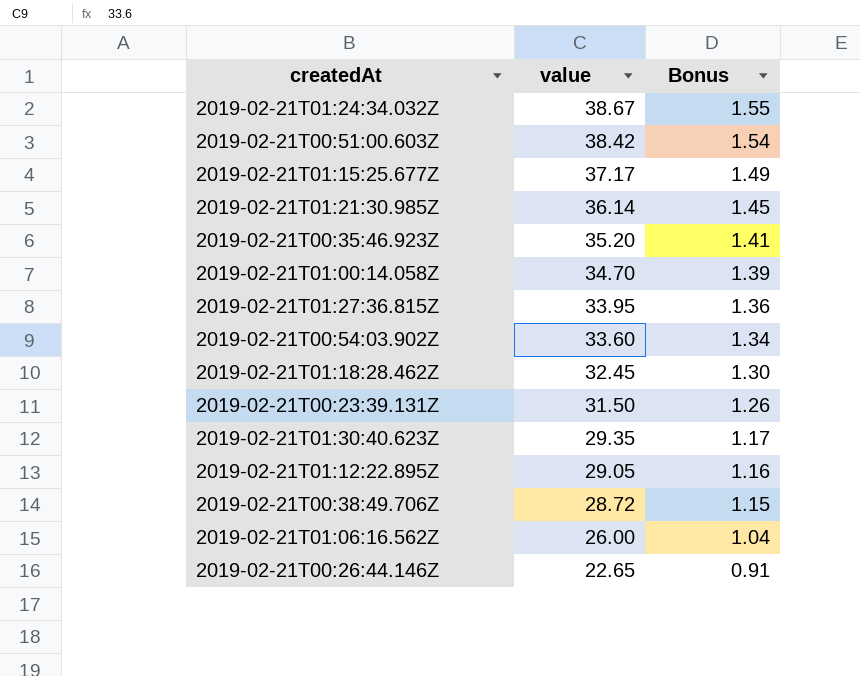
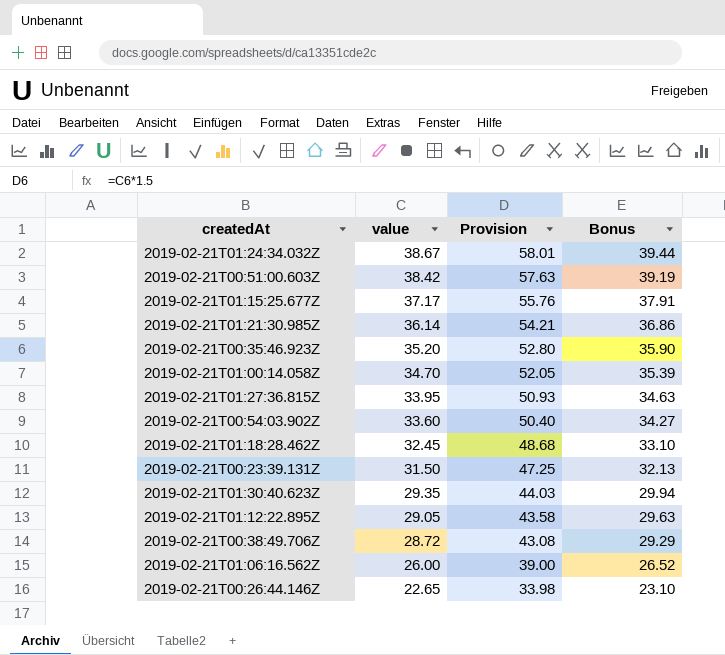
column Provision | formula: none -> [value] * 1.5
column Bonus | formula: [value] * 0.04 -> [value] * 1.02

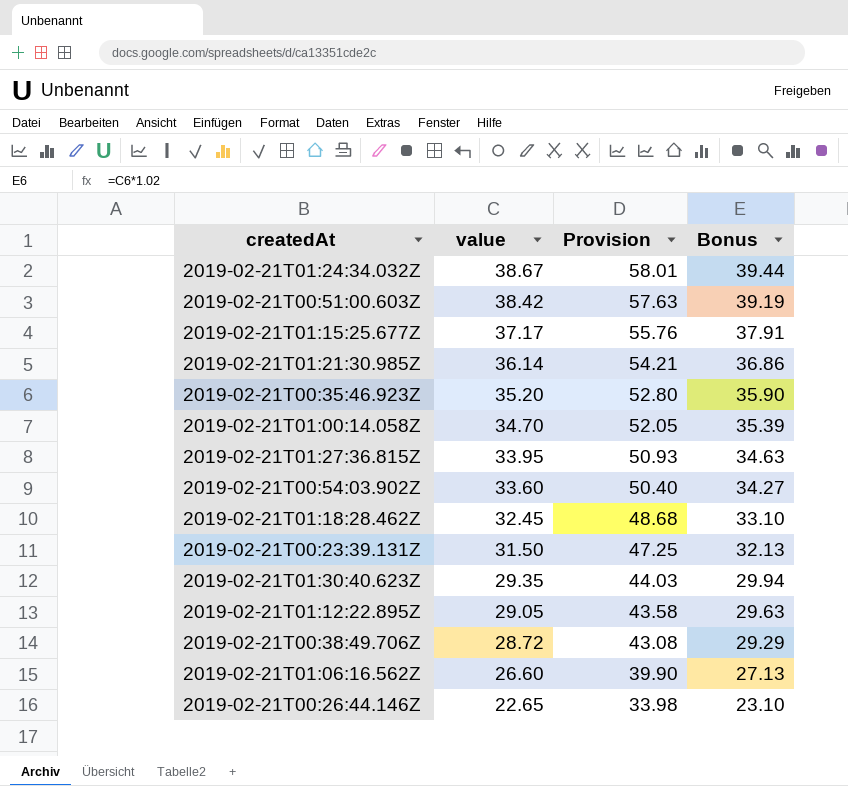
2019-02-21T01:06:16.562Z | value: 26.00 -> 26.60
2019-02-21T01:06:16.562Z | Provision: 39.00 -> 39.90
2019-02-21T01:06:16.562Z | Bonus: 26.52 -> 27.13

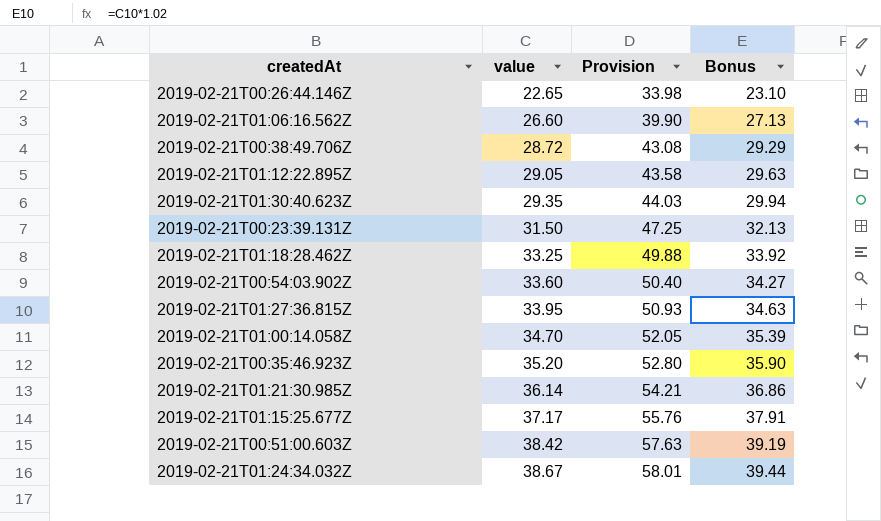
row order: value descending -> value ascending
2019-02-21T01:18:28.462Z | value: 32.45 -> 33.25
2019-02-21T01:18:28.462Z | Provision: 48.68 -> 49.88
2019-02-21T01:18:28.462Z | Bonus: 33.10 -> 33.92

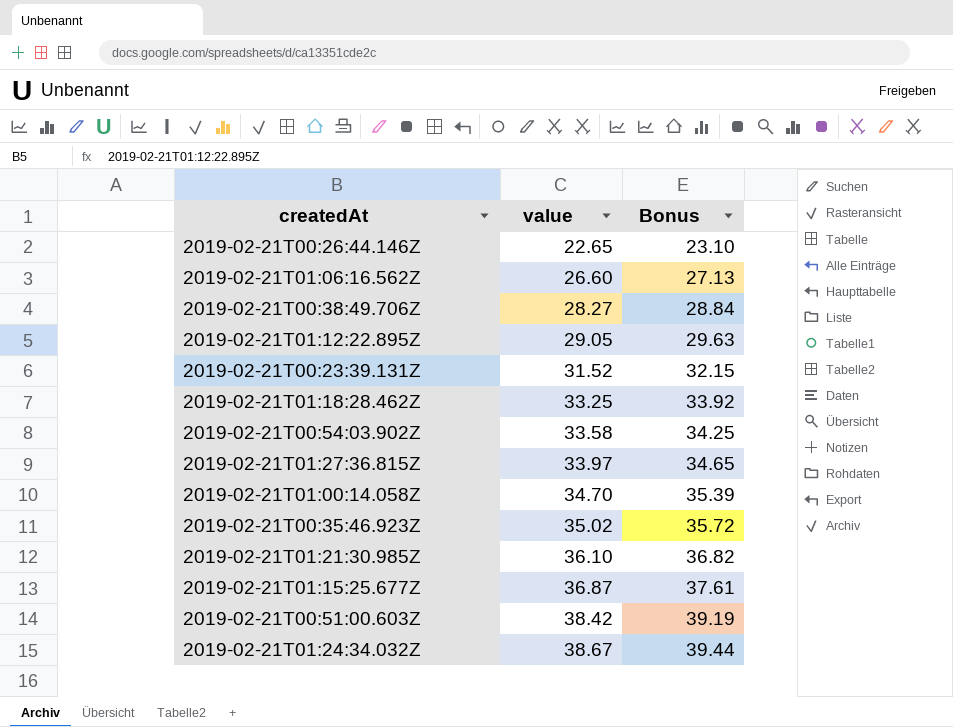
column Provision | formula: [value] * 1.5 -> none
row 2019-02-21T01:30:40.623Z: 29.35 | 44.03 | 29.94 -> none
2019-02-21T00:38:49.706Z | value: 28.72 -> 28.27
2019-02-21T00:38:49.706Z | Bonus: 29.29 -> 28.84
2019-02-21T00:23:39.131Z | value: 31.50 -> 31.52
2019-02-21T00:23:39.131Z | Bonus: 32.13 -> 32.15
2019-02-21T00:54:03.902Z | value: 33.60 -> 33.58
2019-02-21T00:54:03.902Z | Bonus: 34.27 -> 34.25
2019-02-21T01:27:36.815Z | value: 33.95 -> 33.97
2019-02-21T01:27:36.815Z | Bonus: 34.63 -> 34.65
2019-02-21T00:35:46.923Z | value: 35.20 -> 35.02
2019-02-21T00:35:46.923Z | Bonus: 35.90 -> 35.72
2019-02-21T01:21:30.985Z | value: 36.14 -> 36.10
2019-02-21T01:21:30.985Z | Bonus: 36.86 -> 36.82
2019-02-21T01:15:25.677Z | value: 37.17 -> 36.87
2019-02-21T01:15:25.677Z | Bonus: 37.91 -> 37.61

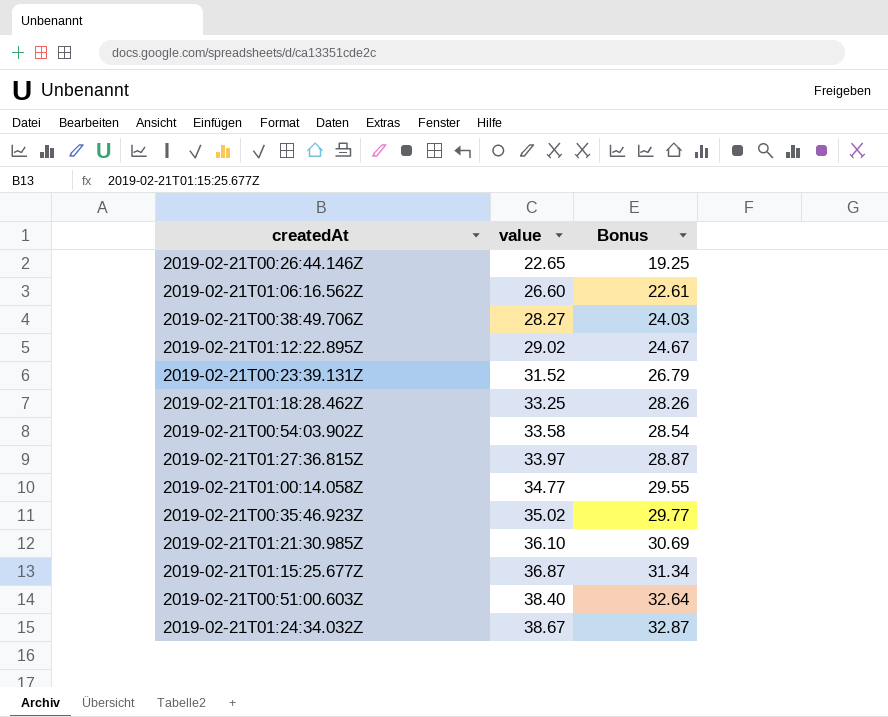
column Bonus | formula: [value] * 1.02 -> [value] * 0.85
2019-02-21T01:12:22.895Z | value: 29.05 -> 29.02
2019-02-21T01:00:14.058Z | value: 34.70 -> 34.77
2019-02-21T00:51:00.603Z | value: 38.42 -> 38.40

